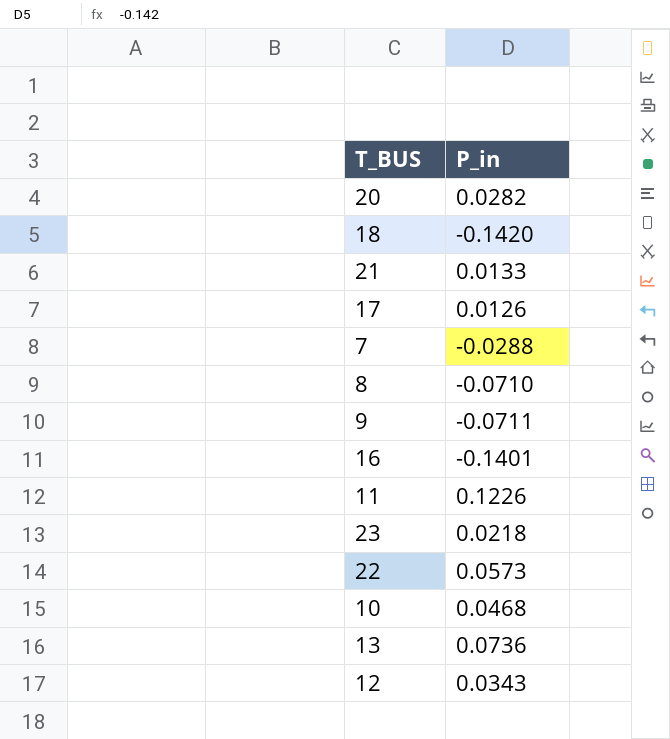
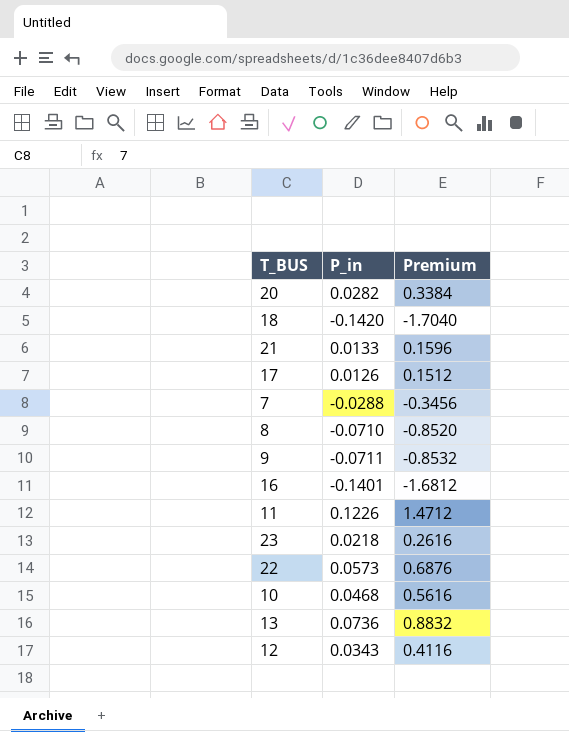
column Premium | formula: none -> [P_in] * 12

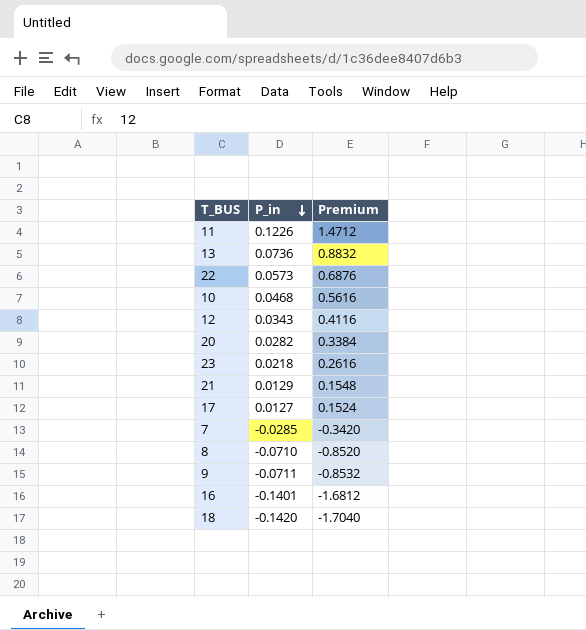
row order: none -> P_in descending
21 | P_in: 0.0133 -> 0.0129
21 | Premium: 0.1596 -> 0.1548
17 | P_in: 0.0126 -> 0.0127
17 | Premium: 0.1512 -> 0.1524
7 | P_in: -0.0288 -> -0.0285
7 | Premium: -0.3456 -> -0.3420

